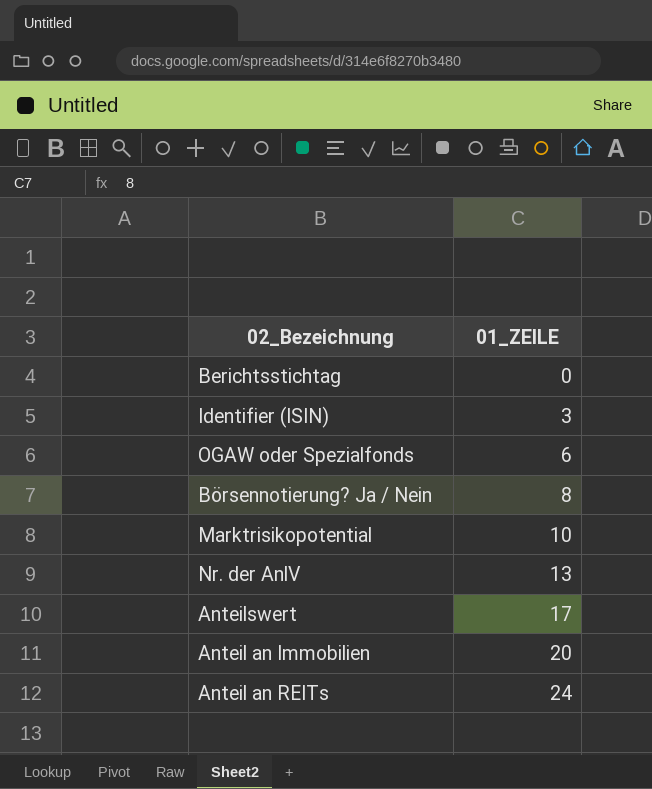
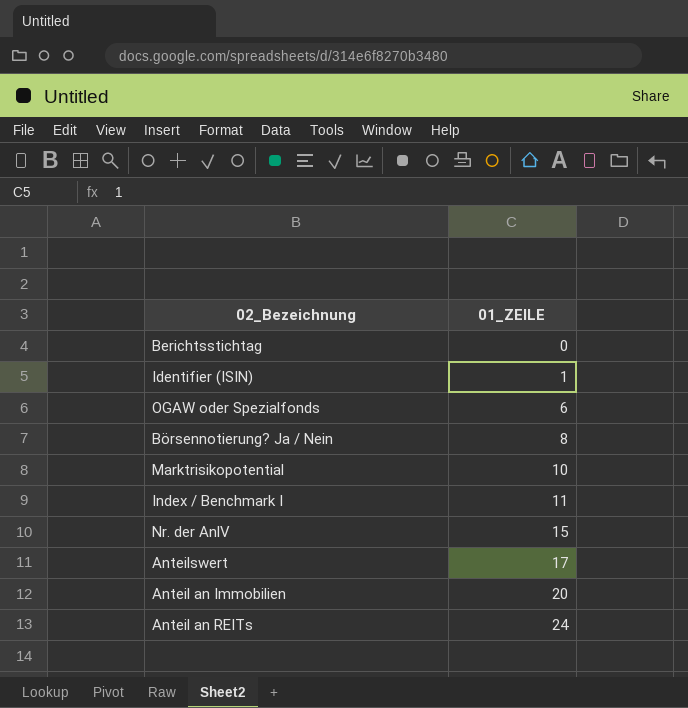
Identifier (ISIN) | 01_ZEILE: 3 -> 1
row Index / Benchmark I: none -> 11
Nr. der AnlV | 01_ZEILE: 13 -> 15

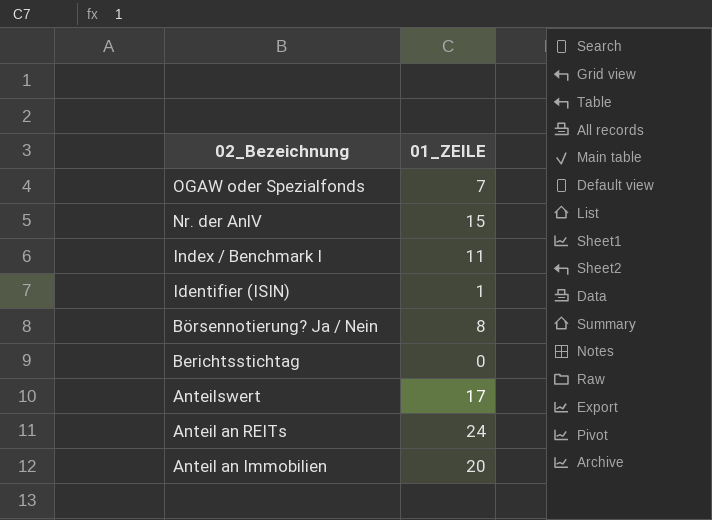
row order: 01_ZEILE ascending -> 02_Bezeichnung descending
row Marktrisikopotential: 10 -> none
OGAW oder Spezialfonds | 01_ZEILE: 6 -> 7

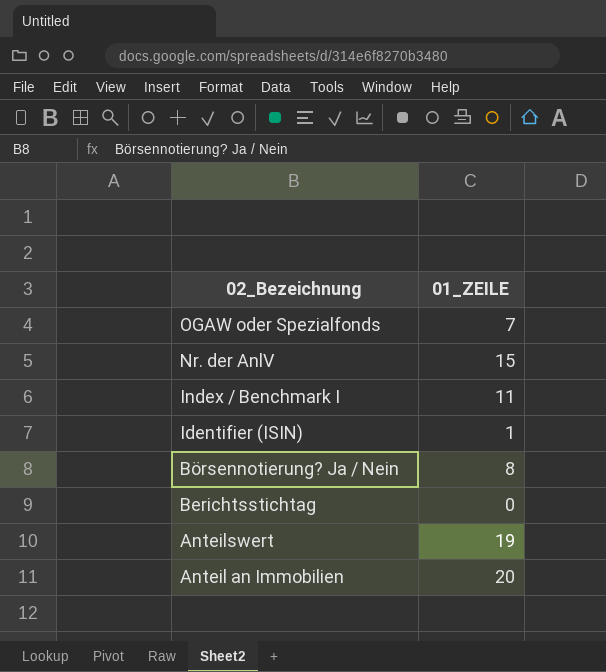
row Anteil an REITs: 24 -> none
Anteilswert | 01_ZEILE: 17 -> 19

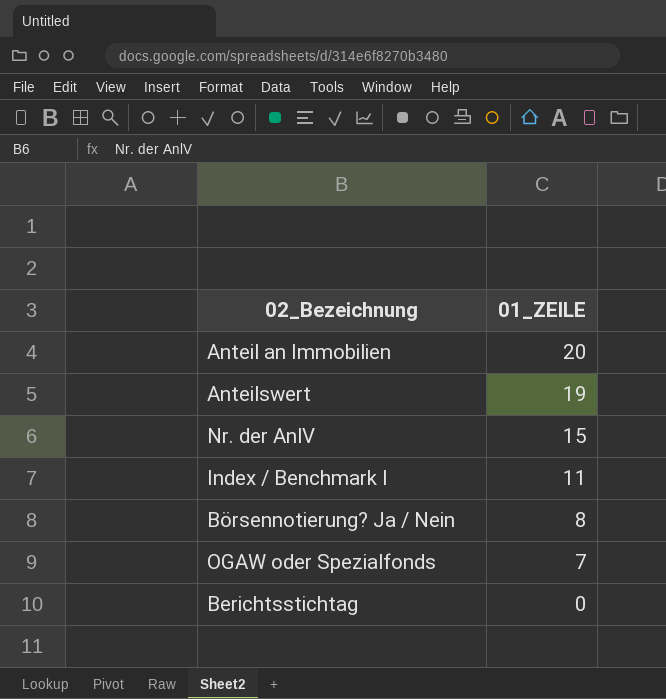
row order: 02_Bezeichnung descending -> 01_ZEILE descending
row Identifier (ISIN): 1 -> none

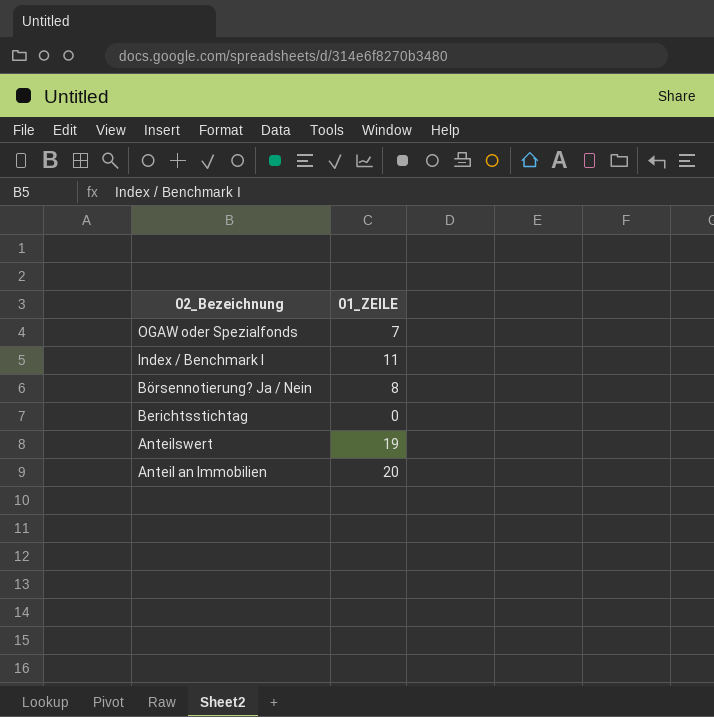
row order: 01_ZEILE descending -> 02_Bezeichnung descending
row Nr. der AnlV: 15 -> none

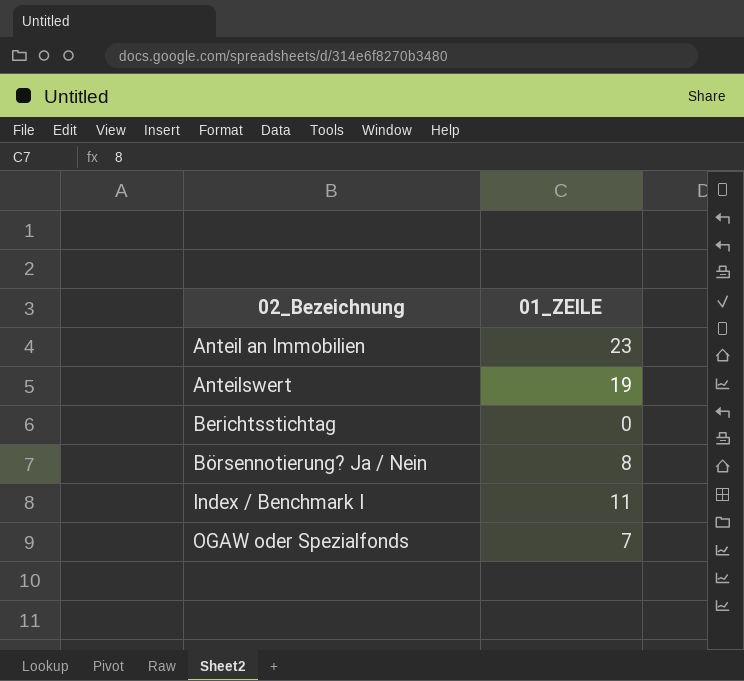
row order: 02_Bezeichnung descending -> 02_Bezeichnung ascending
Anteil an Immobilien | 01_ZEILE: 20 -> 23

